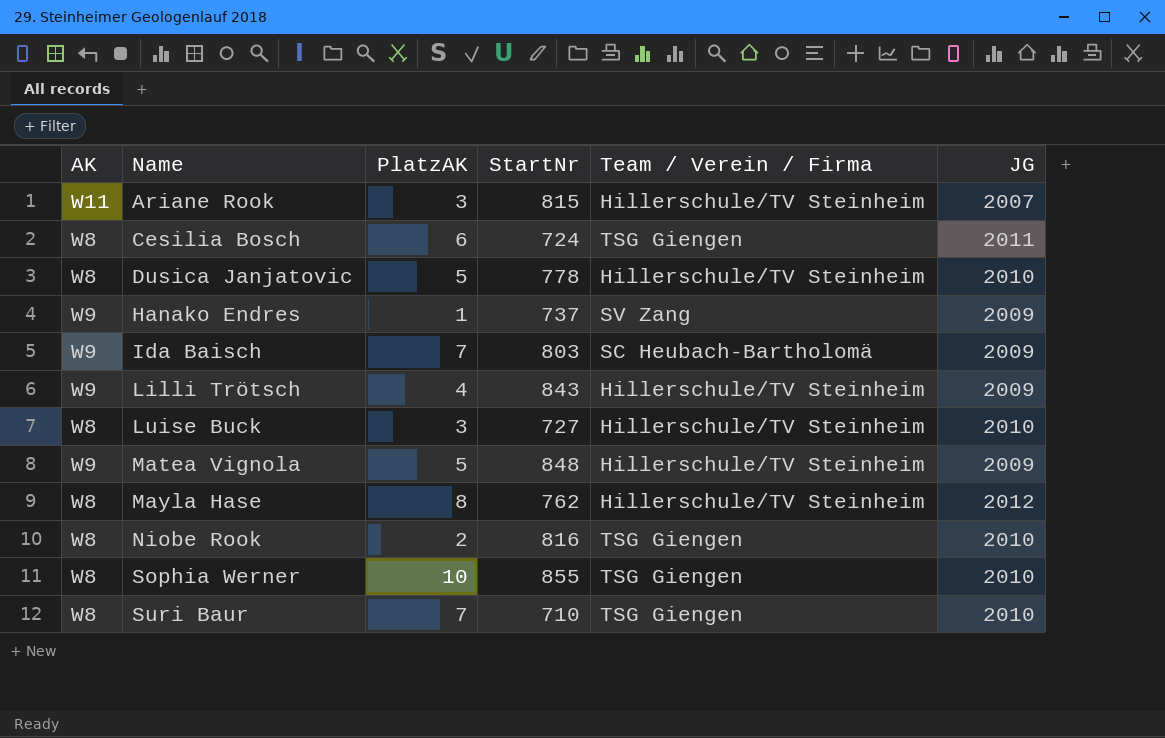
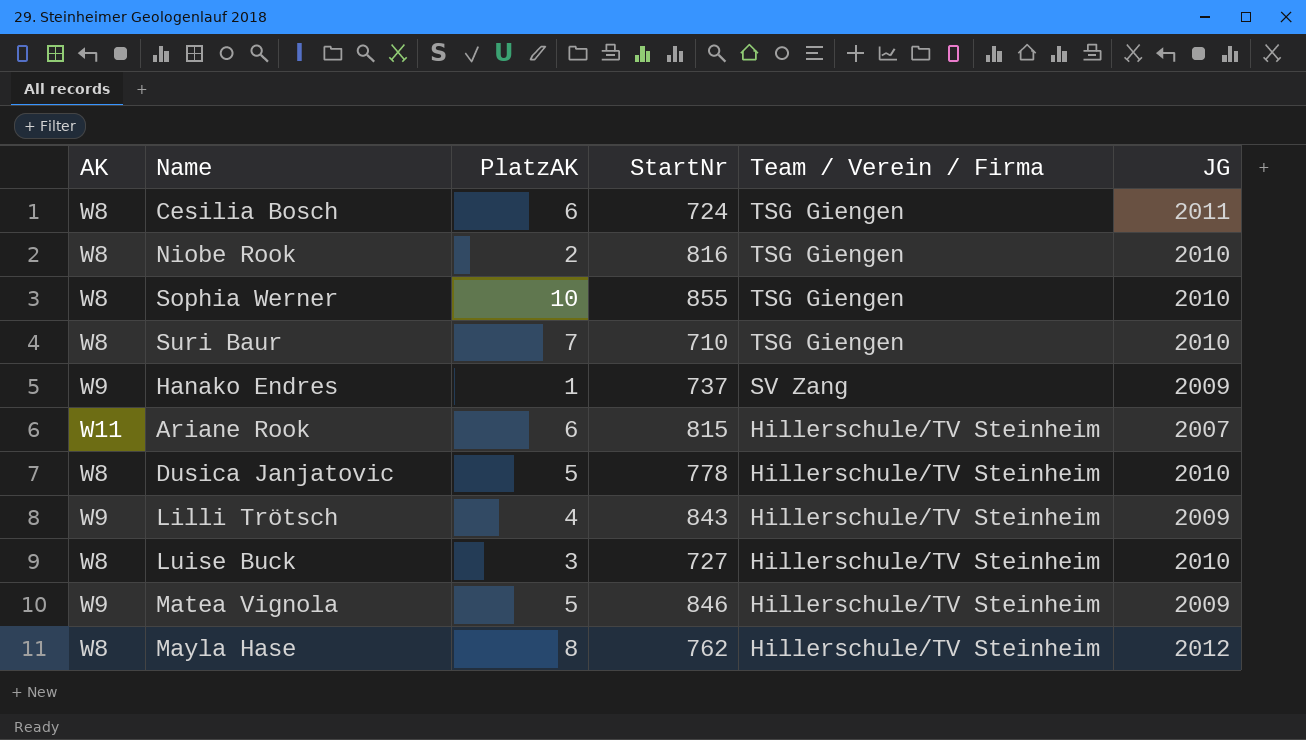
row order: Name ascending -> Team / Verein / Firma descending
row Ida Baisch: W9 | 7 | 803 | SC Heubach-Bartholomä | 2009 -> none
Ariane Rook | PlatzAK: 3 -> 6
Matea Vignola | StartNr: 848 -> 846

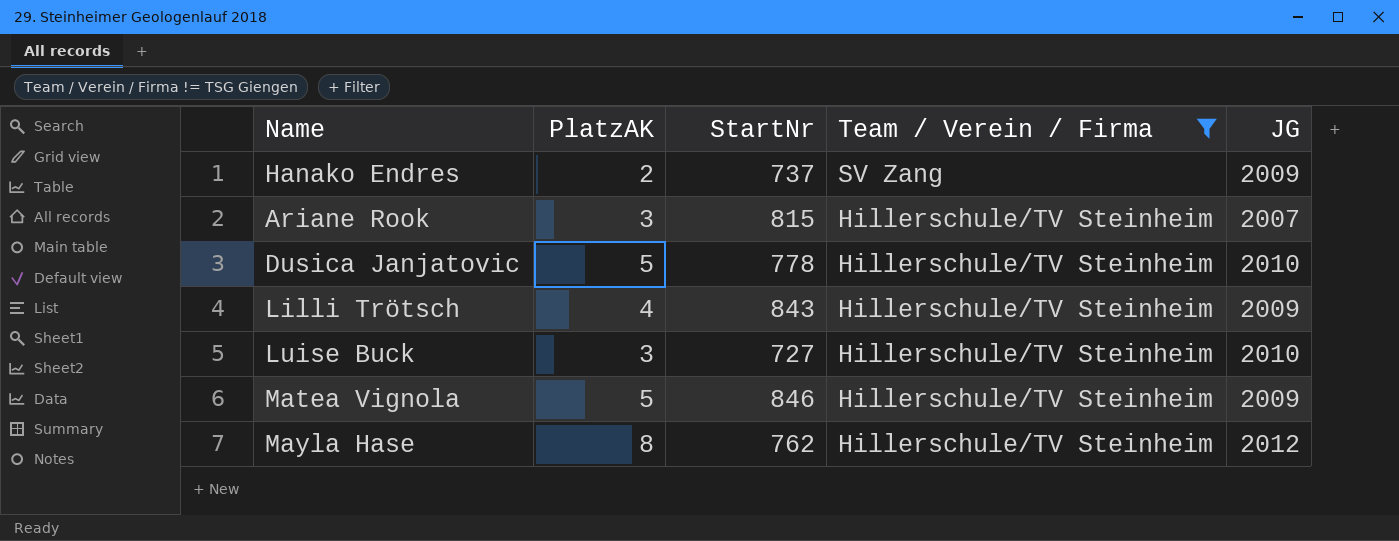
filter: none -> Team / Verein / Firma != TSG Giengen
column AK | position: 1 -> none
Hanako Endres | PlatzAK: 1 -> 2
Ariane Rook | PlatzAK: 6 -> 3

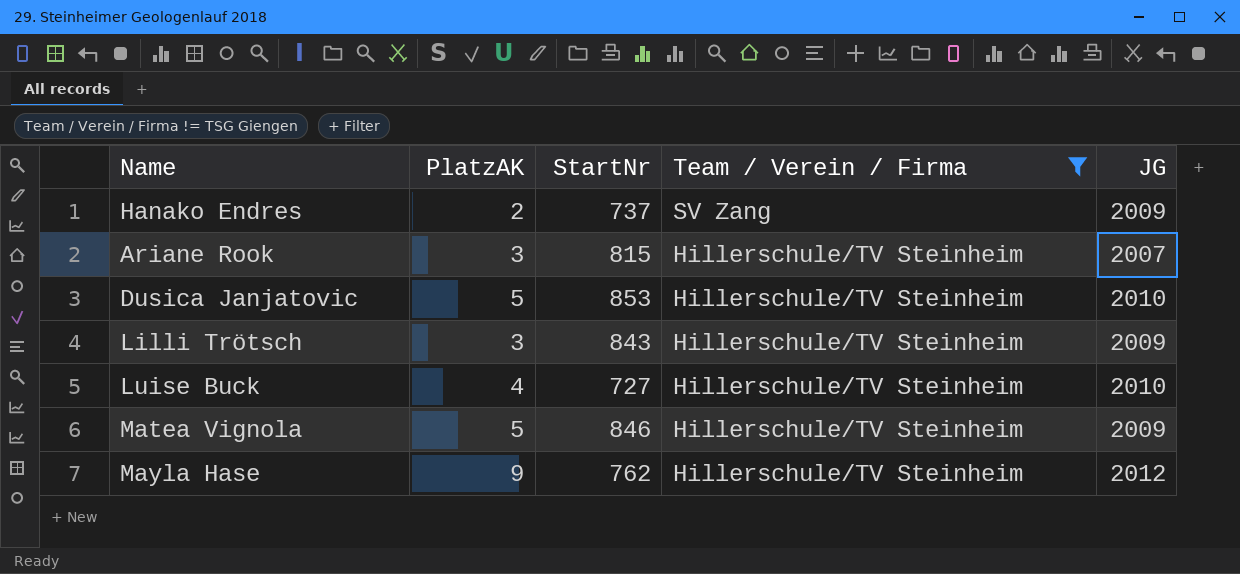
Dusica Janjatovic | StartNr: 778 -> 853
Lilli Trötsch | PlatzAK: 4 -> 3
Luise Buck | PlatzAK: 3 -> 4
Mayla Hase | PlatzAK: 8 -> 9

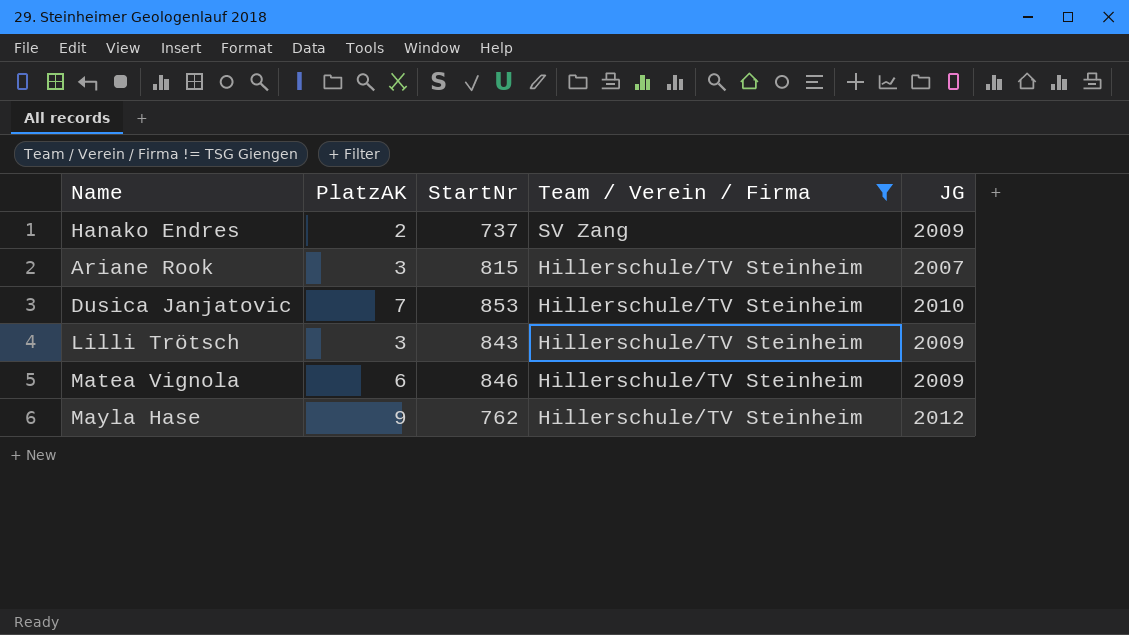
row Luise Buck: 4 | 727 | Hillerschule/TV Steinheim | 2010 -> none
Dusica Janjatovic | PlatzAK: 5 -> 7
Matea Vignola | PlatzAK: 5 -> 6

